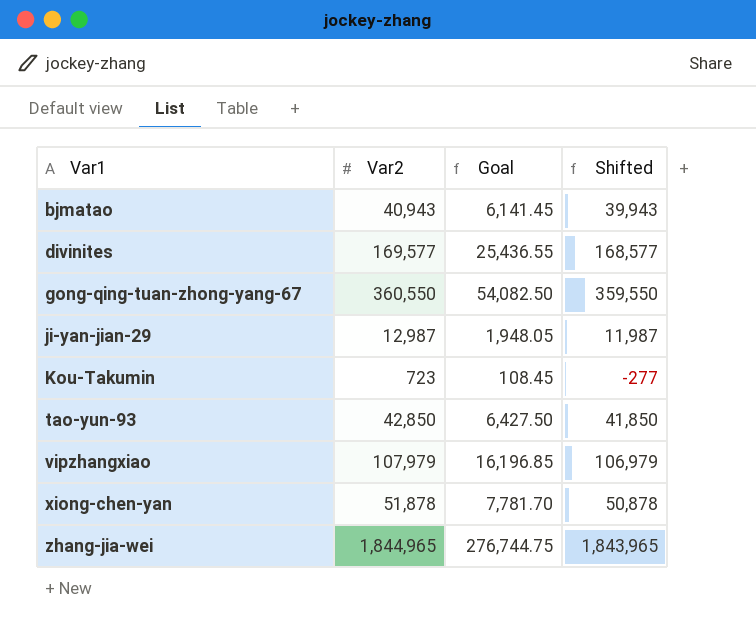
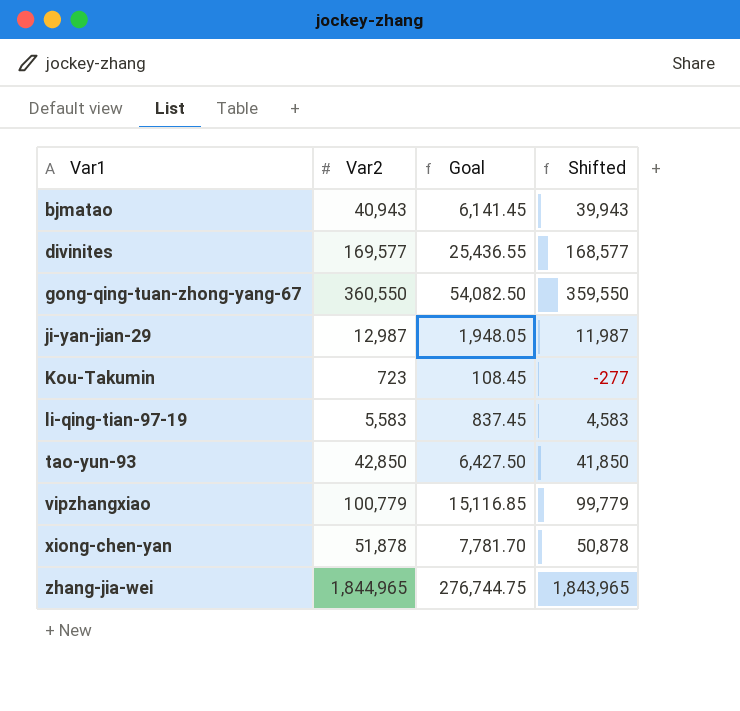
row li-qing-tian-97-19: none -> 5,583 | 837.45 | 4,583
vipzhangxiao | Var2: 107,979 -> 100,779
vipzhangxiao | Goal: 16,196.85 -> 15,116.85
vipzhangxiao | Shifted: 106,979 -> 99,779

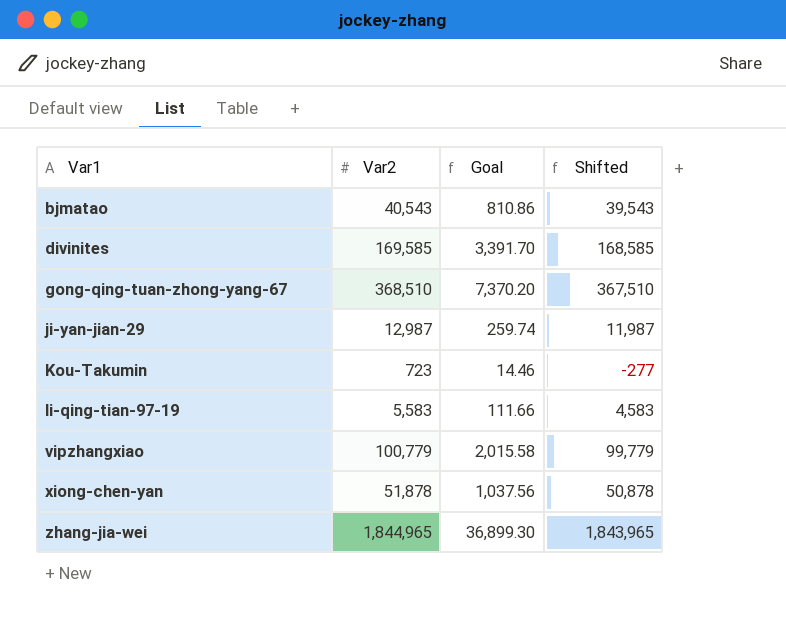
column Goal | formula: [Var2] * 0.15 -> [Var2] * 0.02
row tao-yun-93: 42,850 | 6,427.50 | 41,850 -> none
bjmatao | Var2: 40,943 -> 40,543
bjmatao | Shifted: 39,943 -> 39,543
divinites | Var2: 169,577 -> 169,585
divinites | Shifted: 168,577 -> 168,585
gong-qing-tuan-zhong-yang-67 | Var2: 360,550 -> 368,510
gong-qing-tuan-zhong-yang-67 | Shifted: 359,550 -> 367,510

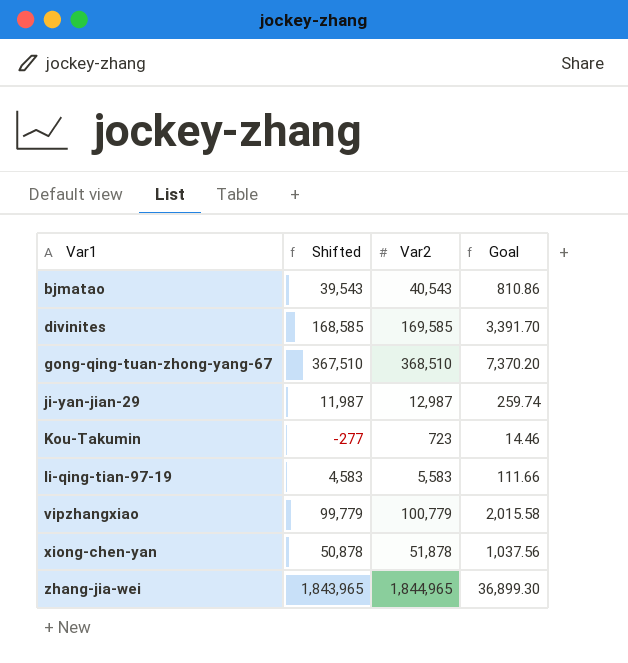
column Shifted | position: 4 -> 2

